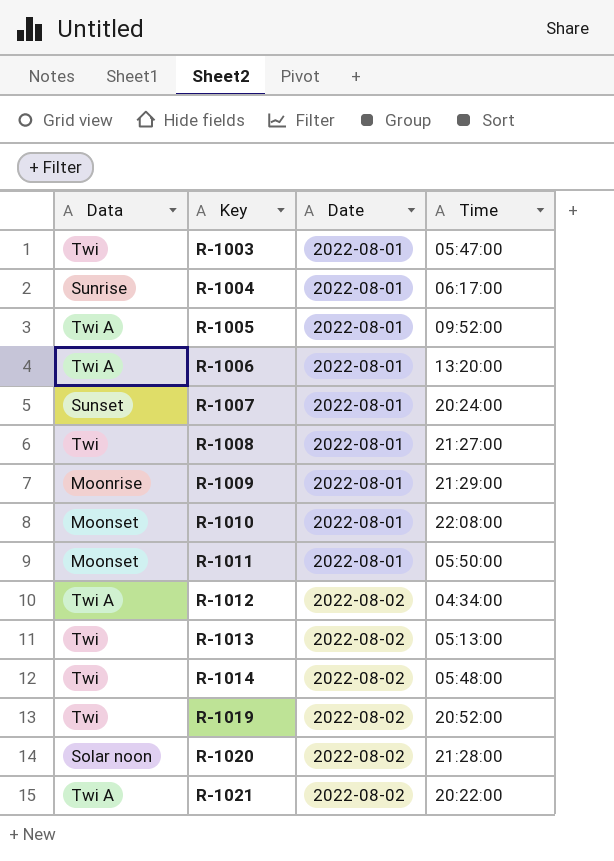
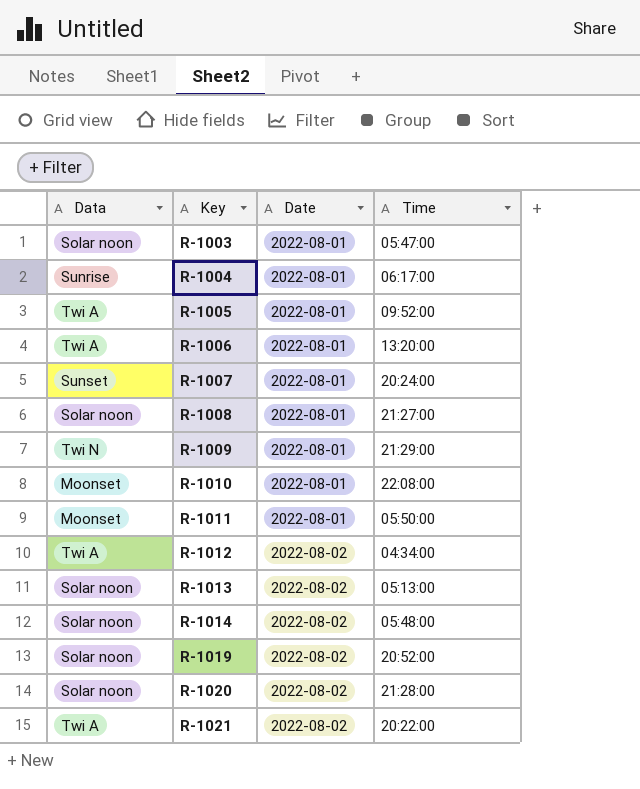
R-1003 | Data: Twi -> Solar noon
R-1008 | Data: Twi -> Solar noon
R-1009 | Data: Moonrise -> Twi N
R-1013 | Data: Twi -> Solar noon
R-1014 | Data: Twi -> Solar noon
R-1019 | Data: Twi -> Solar noon

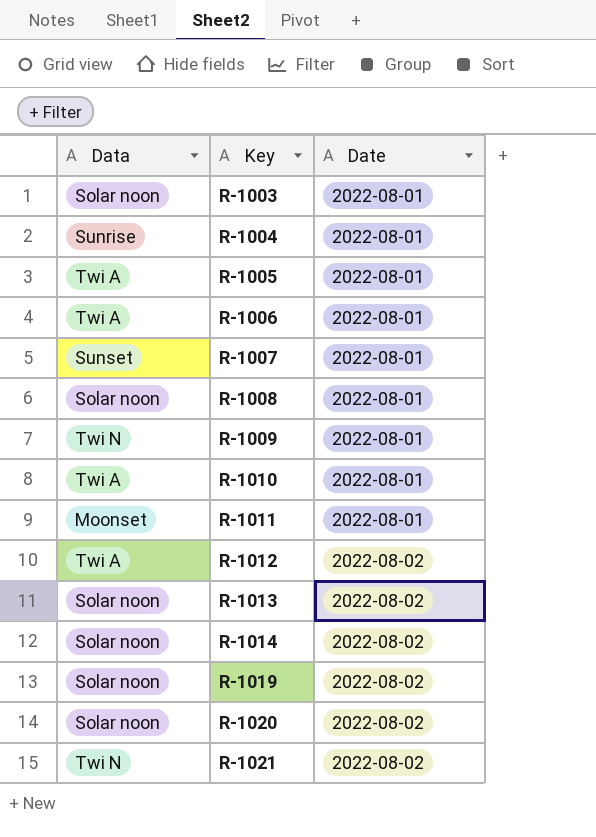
column Time | position: 4 -> none
R-1010 | Data: Moonset -> Twi A
R-1021 | Data: Twi A -> Twi N

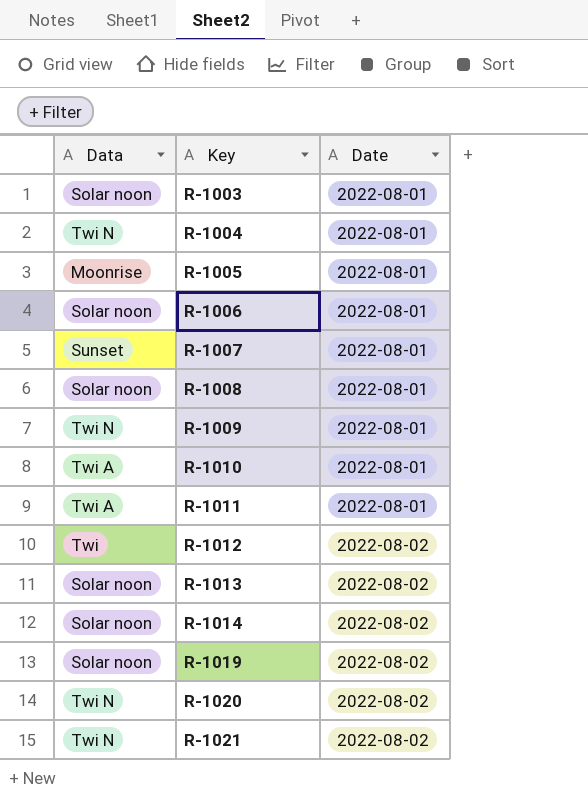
R-1004 | Data: Sunrise -> Twi N
R-1005 | Data: Twi A -> Moonrise
R-1006 | Data: Twi A -> Solar noon
R-1011 | Data: Moonset -> Twi A
R-1012 | Data: Twi A -> Twi
R-1020 | Data: Solar noon -> Twi N

